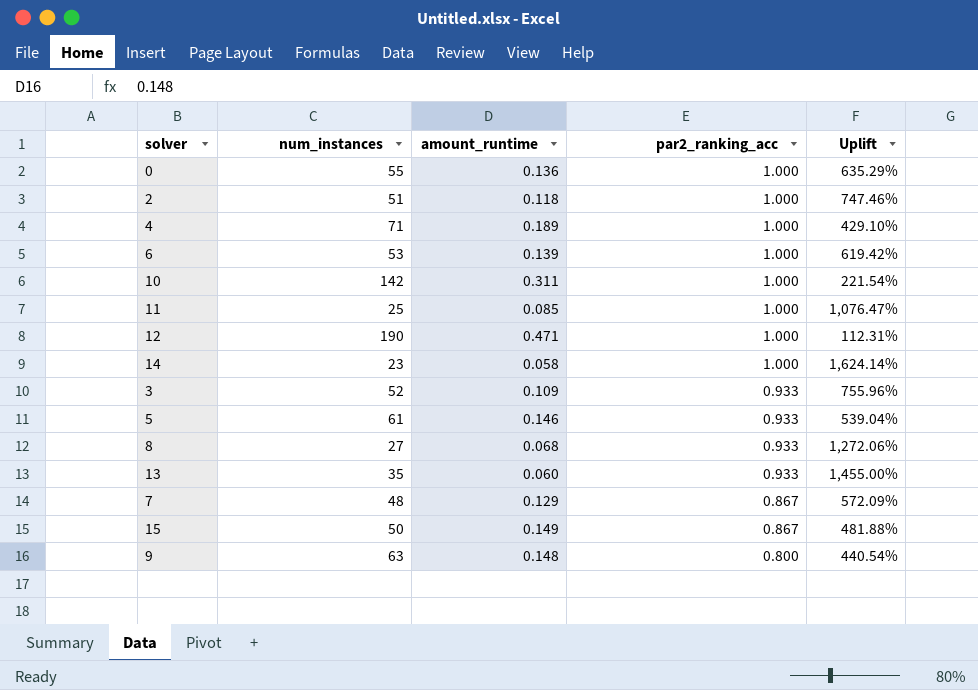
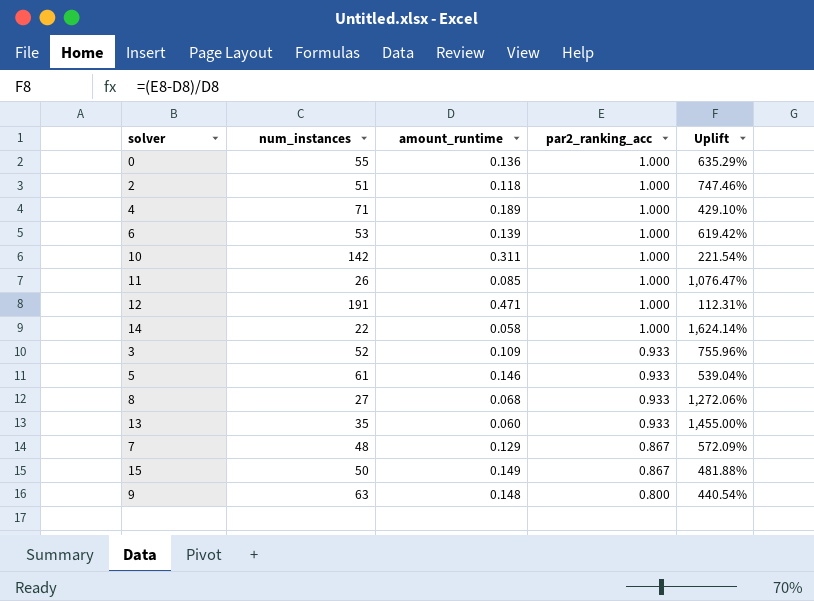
11 | num_instances: 25 -> 26
12 | num_instances: 190 -> 191
14 | num_instances: 23 -> 22

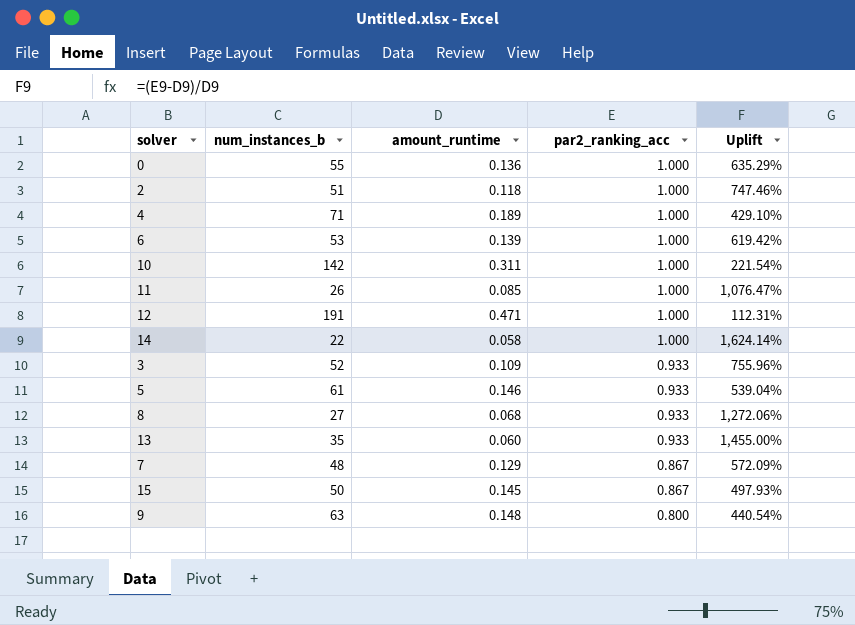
column name: num_instances -> num_instances_b
15 | amount_runtime: 0.149 -> 0.145
15 | Uplift: 481.88% -> 497.93%

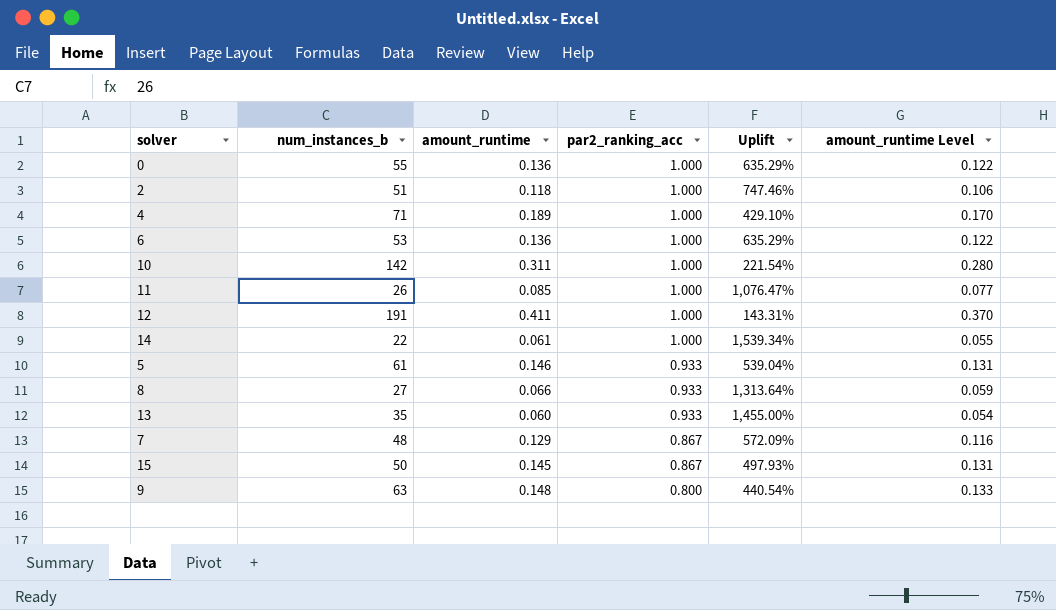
column amount_runtime Level | formula: none -> [amount_runtime] * 0.9
row 3: 52 | 0.109 | 0.933 | 755.96% -> none
6 | amount_runtime: 0.139 -> 0.136
6 | Uplift: 619.42% -> 635.29%
12 | amount_runtime: 0.471 -> 0.411
12 | Uplift: 112.31% -> 143.31%
14 | amount_runtime: 0.058 -> 0.061
14 | Uplift: 1,624.14% -> 1,539.34%
8 | amount_runtime: 0.068 -> 0.066
8 | Uplift: 1,272.06% -> 1,313.64%

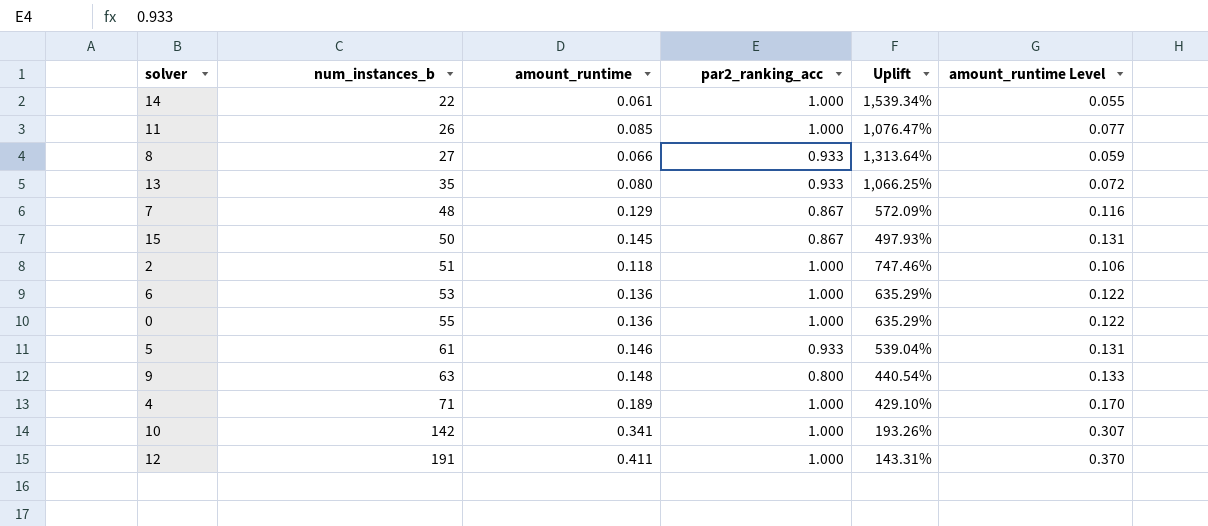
row order: par2_ranking_acc descending -> num_instances_b ascending
13 | amount_runtime: 0.060 -> 0.080
13 | Uplift: 1,455.00% -> 1,066.25%
13 | amount_runtime Level: 0.054 -> 0.072
10 | amount_runtime: 0.311 -> 0.341
10 | Uplift: 221.54% -> 193.26%
10 | amount_runtime Level: 0.280 -> 0.307

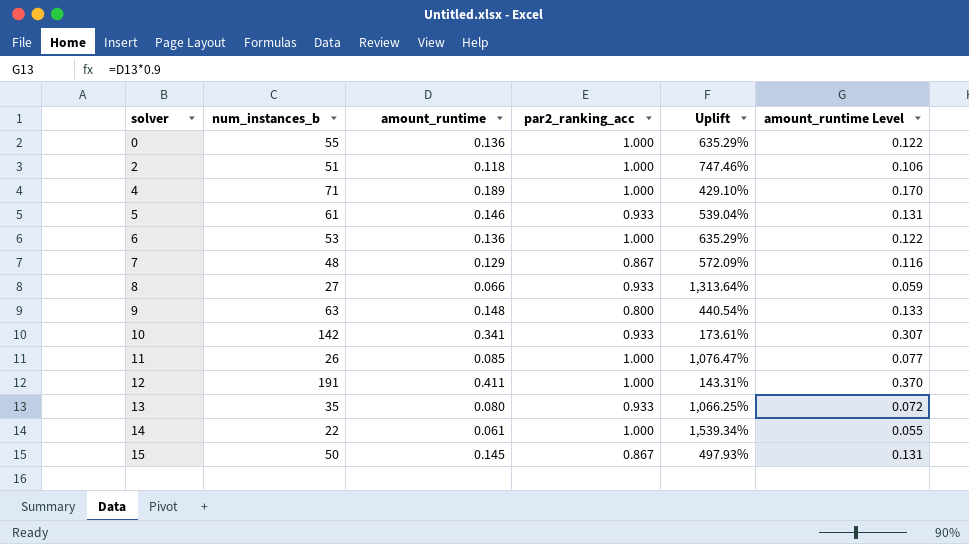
row order: num_instances_b ascending -> solver ascending
10 | par2_ranking_acc: 1.000 -> 0.933
10 | Uplift: 193.26% -> 173.61%

